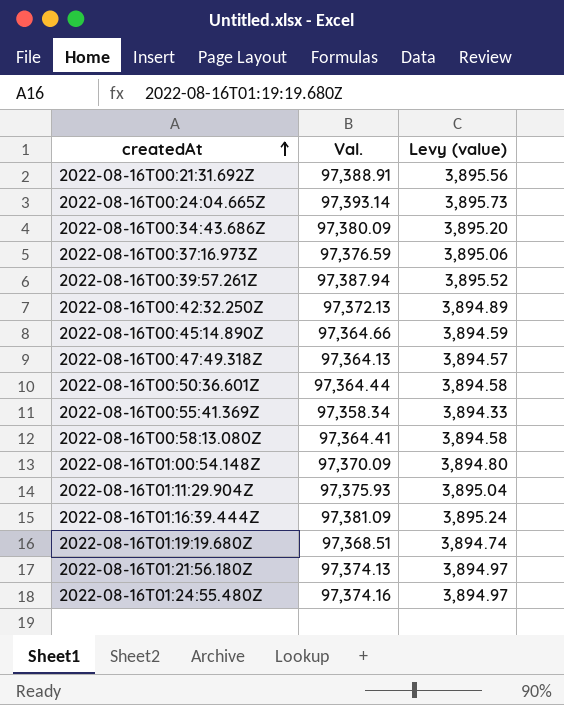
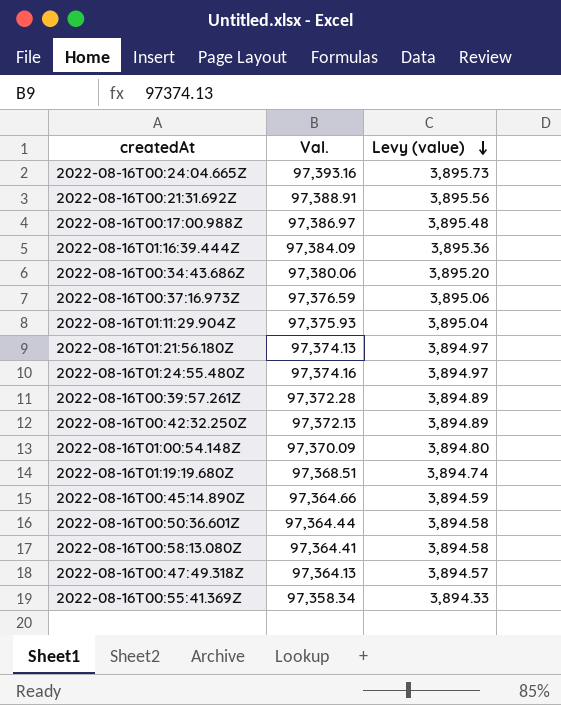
row order: createdAt ascending -> Levy (value) descending
2022-08-16T00:24:04.665Z | Val.: 97,393.14 -> 97,393.16
row 2022-08-16T00:17:00.988Z: none -> 97,386.97 | 3,895.48
2022-08-16T01:16:39.444Z | Val.: 97,381.09 -> 97,384.09
2022-08-16T01:16:39.444Z | Levy (value): 3,895.24 -> 3,895.36
2022-08-16T00:34:43.686Z | Val.: 97,380.09 -> 97,380.06
2022-08-16T00:39:57.261Z | Val.: 97,387.94 -> 97,372.28
2022-08-16T00:39:57.261Z | Levy (value): 3,895.52 -> 3,894.89

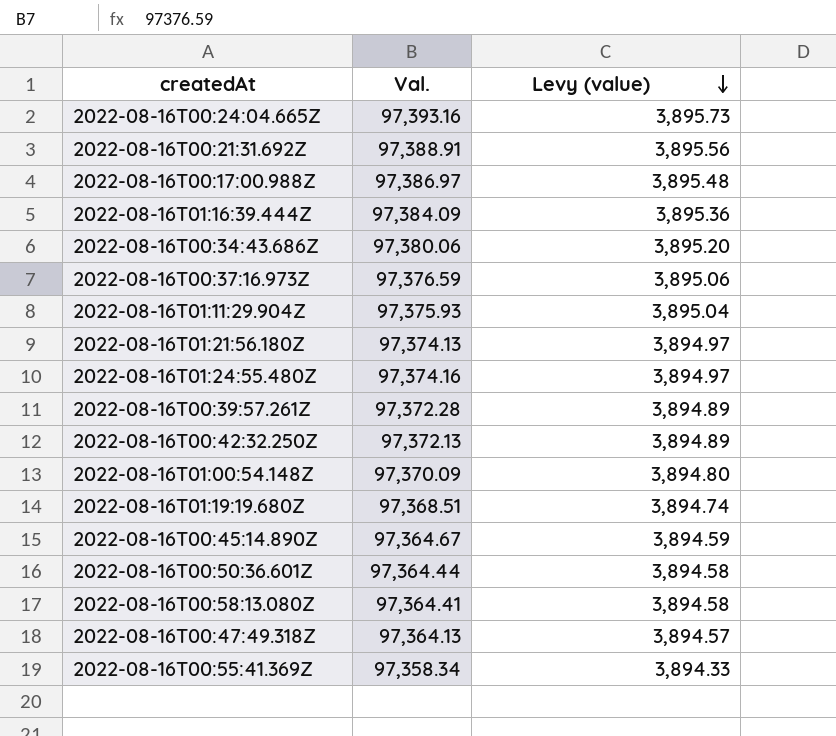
2022-08-16T00:45:14.890Z | Val.: 97,364.66 -> 97,364.67

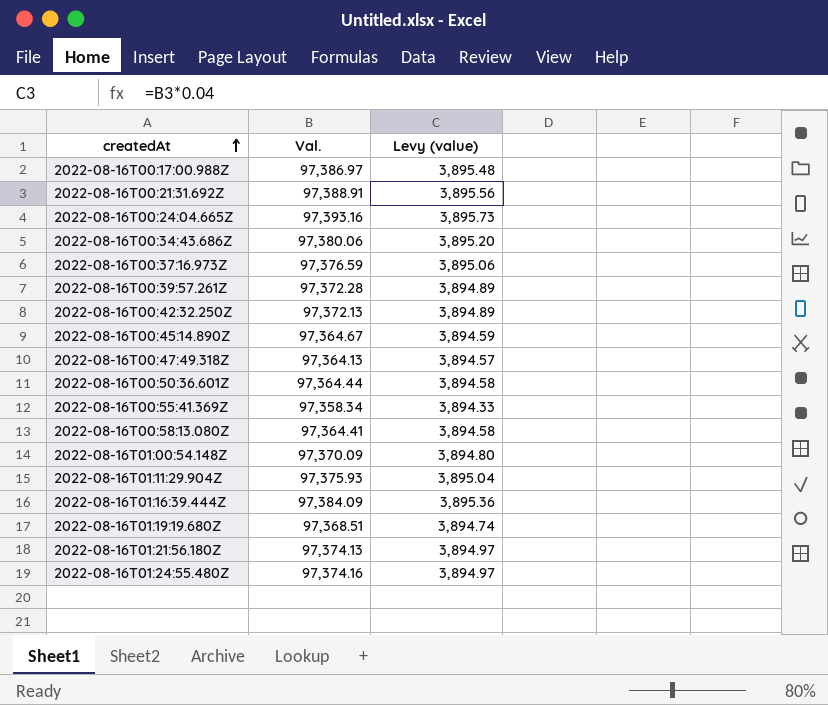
row order: Levy (value) descending -> createdAt ascending

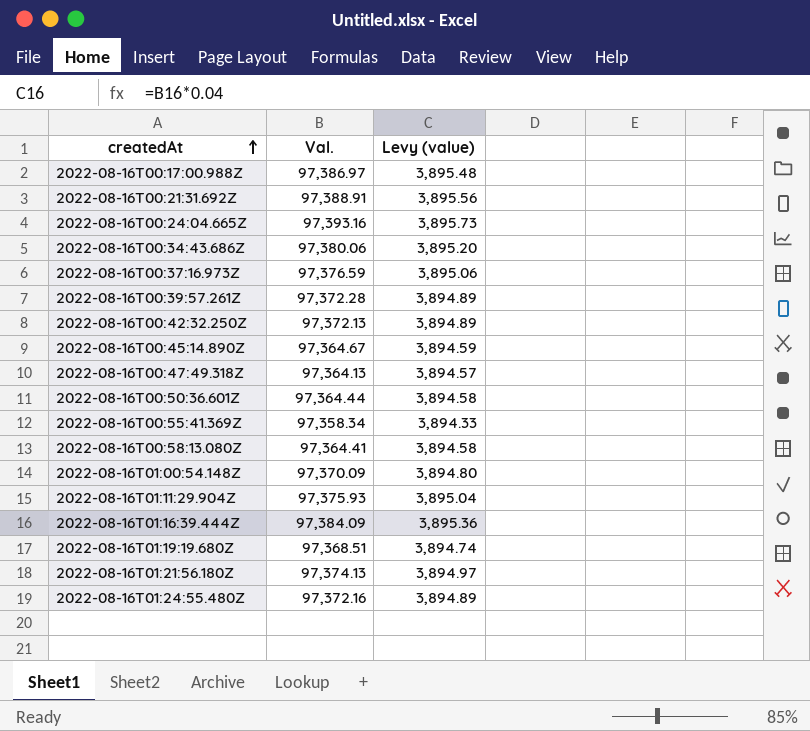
2022-08-16T01:24:55.480Z | Val.: 97,374.16 -> 97,372.16
2022-08-16T01:24:55.480Z | Levy (value): 3,894.97 -> 3,894.89

